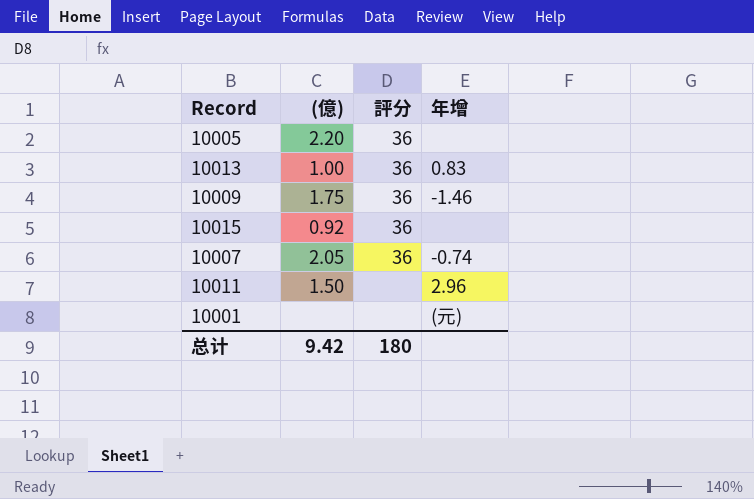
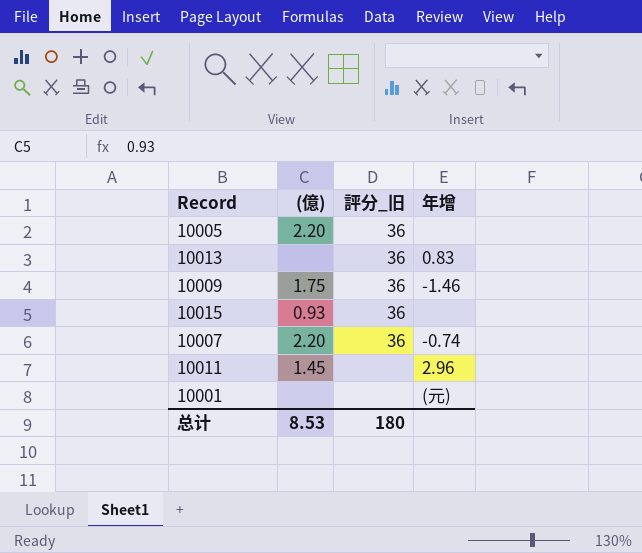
column name: 評分 -> 評分_旧
10013 | (億): 1.00 -> none
10015 | (億): 0.92 -> 0.93
10007 | (億): 2.05 -> 2.20
10011 | (億): 1.50 -> 1.45
总计 | (億): 9.42 -> 8.53

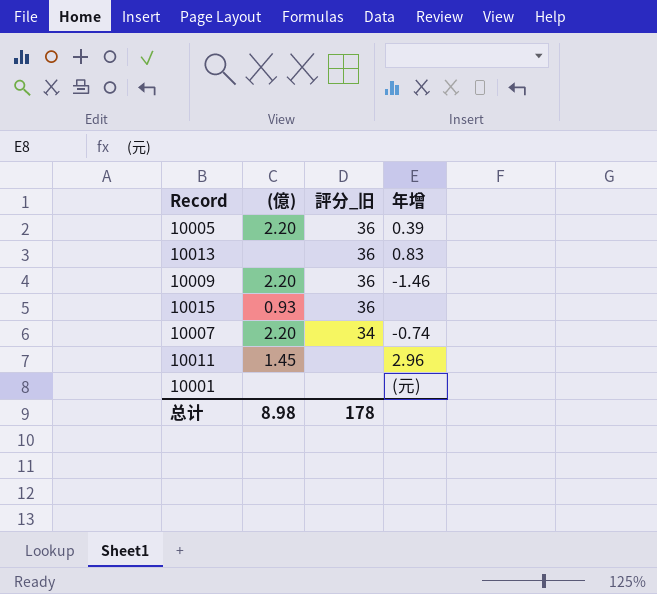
10005 | 年增: none -> 0.39
10009 | (億): 1.75 -> 2.20
10007 | 評分_旧: 36 -> 34
总计 | (億): 8.53 -> 8.98
总计 | 評分_旧: 180 -> 178

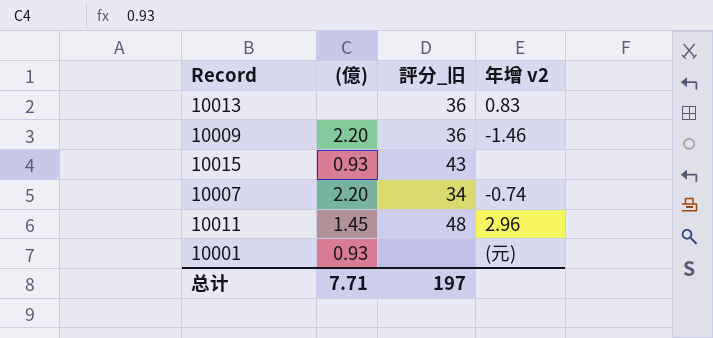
column name: 年增 -> 年增 v2
row 10005: 2.20 | 36 | 0.39 -> none
10015 | 評分_旧: 36 -> 43
10011 | 評分_旧: none -> 48
10001 | (億): none -> 0.93
总计 | (億): 8.98 -> 7.71
总计 | 評分_旧: 178 -> 197

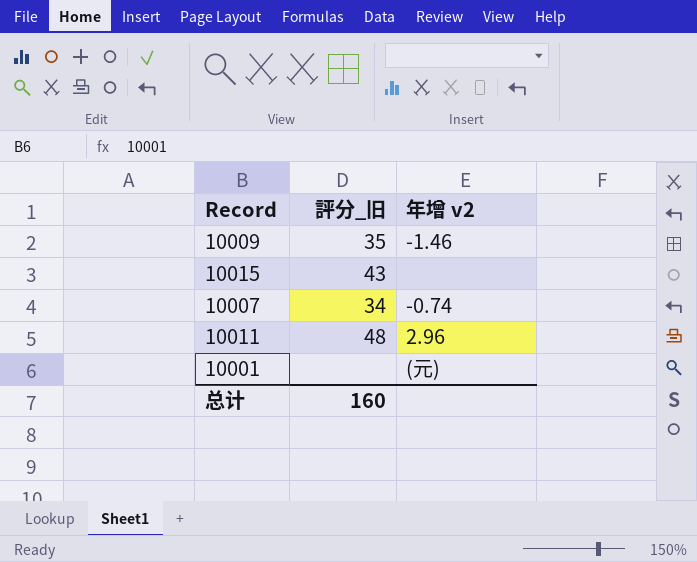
column (億) | position: 2 -> none
row 10013: none | 36 | 0.83 -> none
10009 | 評分_旧: 36 -> 35
总计 | 評分_旧: 197 -> 160

